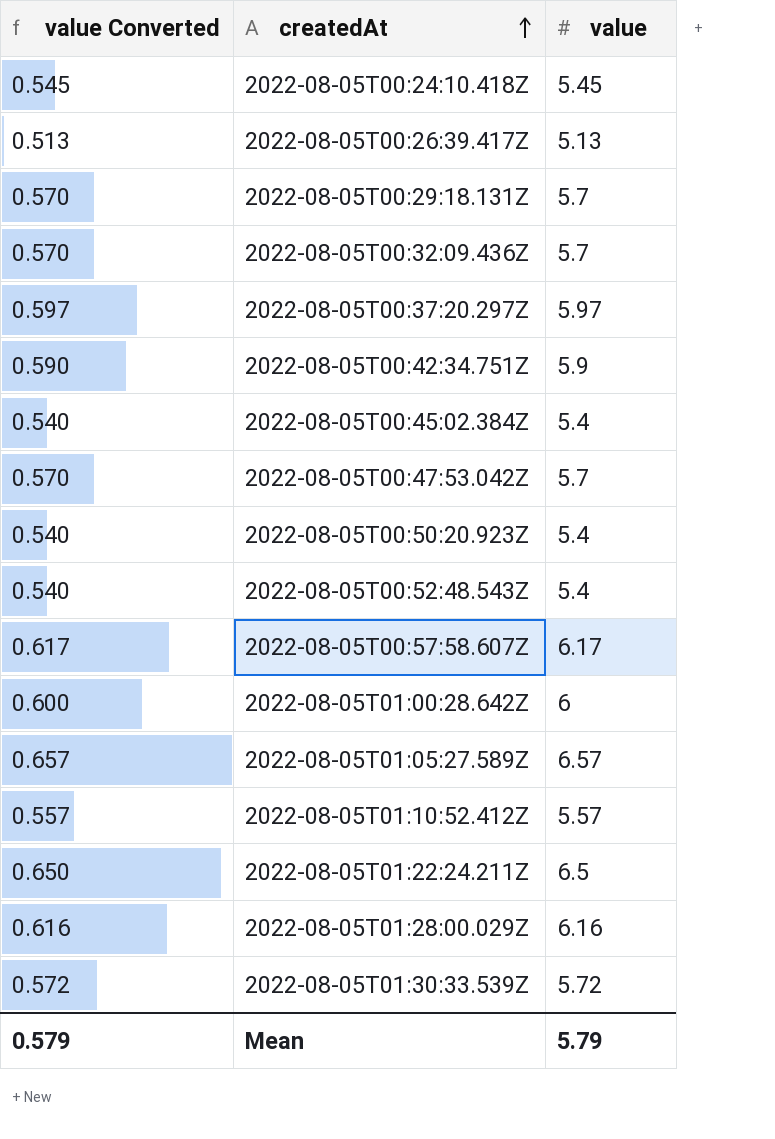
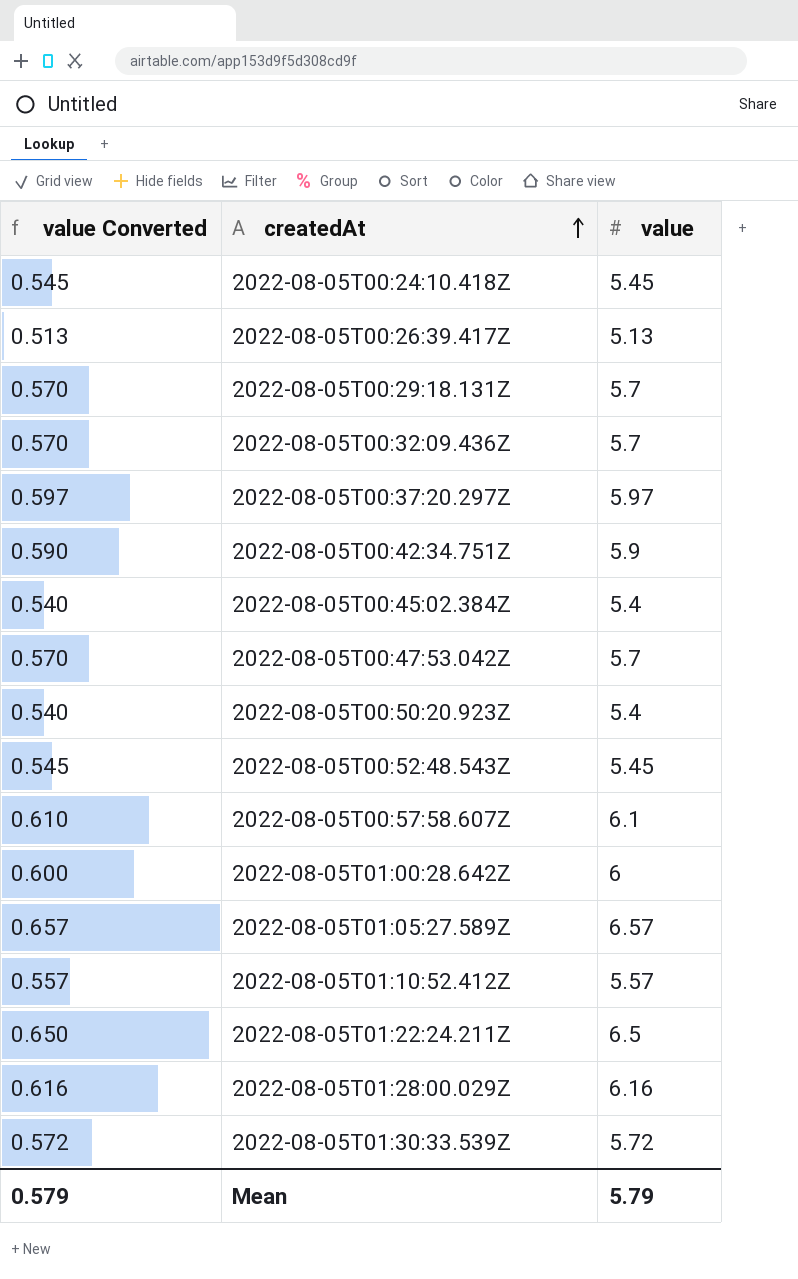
2022-08-05T00:52:48.543Z | value Converted: 0.540 -> 0.545
2022-08-05T00:52:48.543Z | value: 5.4 -> 5.45
2022-08-05T00:57:58.607Z | value Converted: 0.617 -> 0.610
2022-08-05T00:57:58.607Z | value: 6.17 -> 6.1

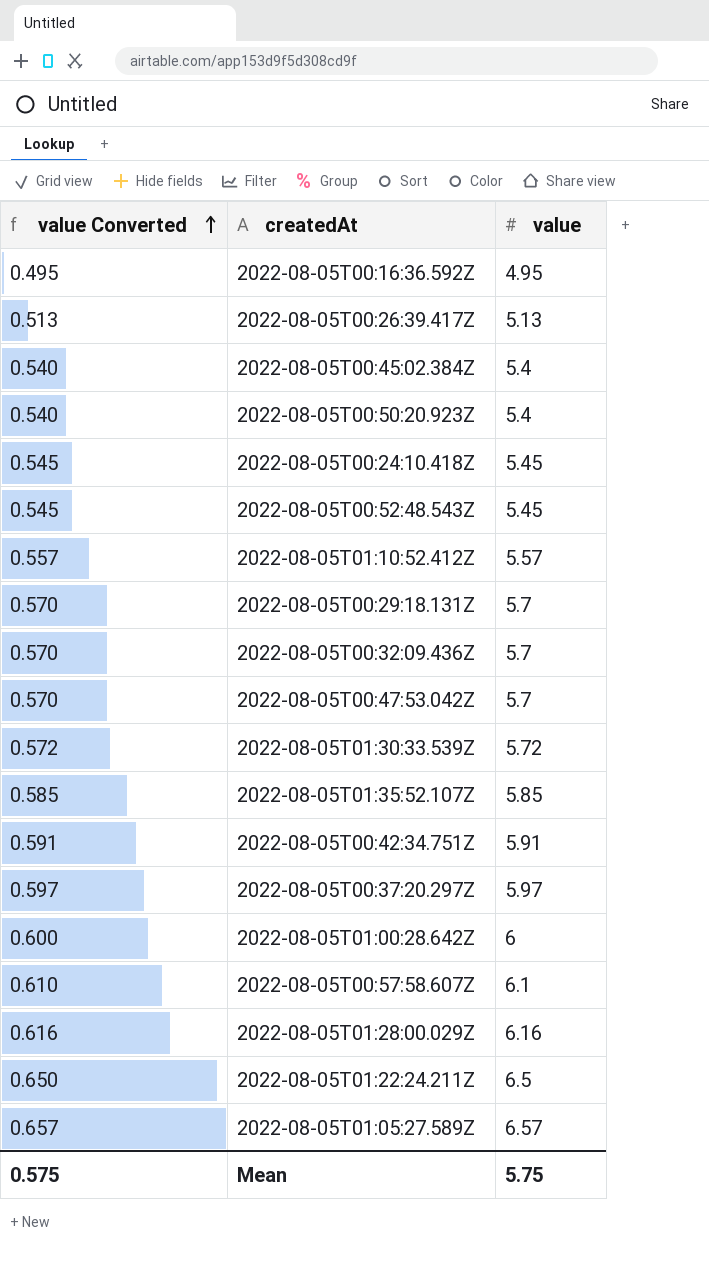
row order: createdAt ascending -> value Converted ascending
row 2022-08-05T00:16:36.592Z: none -> 0.495 | 4.95
row 2022-08-05T01:35:52.107Z: none -> 0.585 | 5.85
2022-08-05T00:42:34.751Z | value Converted: 0.590 -> 0.591
2022-08-05T00:42:34.751Z | value: 5.9 -> 5.91
Mean | value Converted: 0.579 -> 0.575
Mean | value: 5.79 -> 5.75

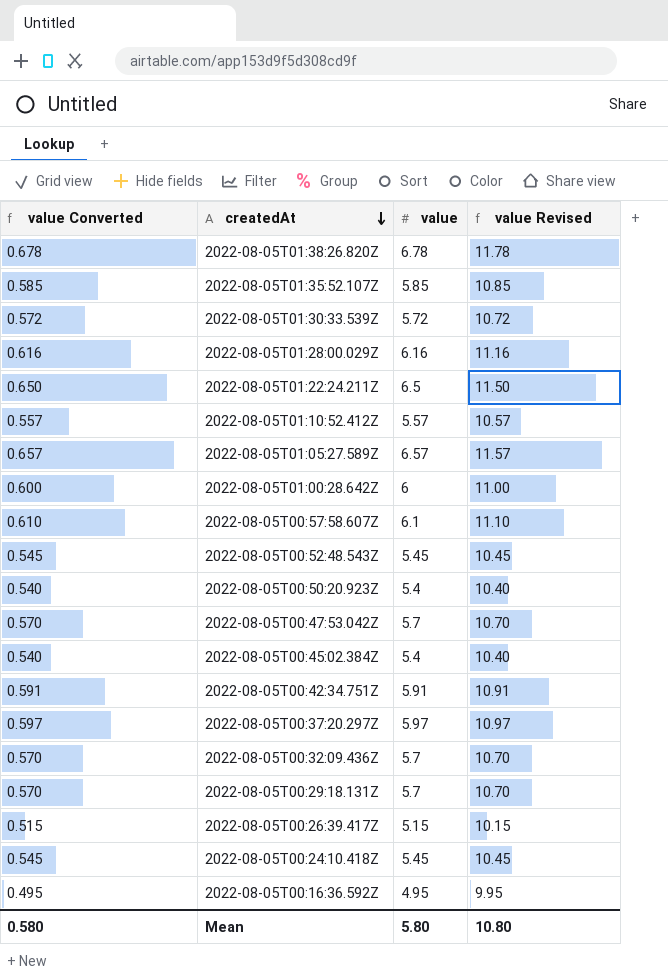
row order: value Converted ascending -> createdAt descending
column value Revised | formula: none -> [value] + 5
row 2022-08-05T01:38:26.820Z: none -> 0.678 | 6.78 | 11.78
2022-08-05T00:26:39.417Z | value Converted: 0.513 -> 0.515
2022-08-05T00:26:39.417Z | value: 5.13 -> 5.15
Mean | value Converted: 0.575 -> 0.580
Mean | value: 5.75 -> 5.80

